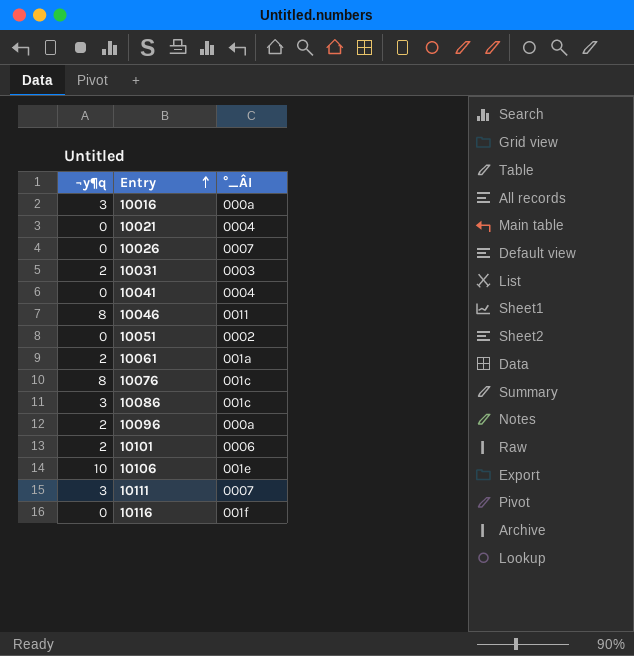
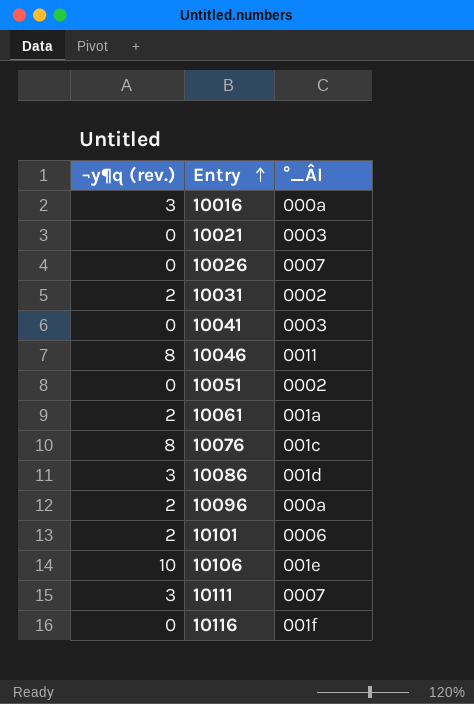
column name: ¬y¶q -> ¬y¶q (rev.)
10021 | °_ÂI: 0004 -> 0003
10031 | °_ÂI: 0003 -> 0002
10041 | °_ÂI: 0004 -> 0003
10086 | °_ÂI: 001c -> 001d

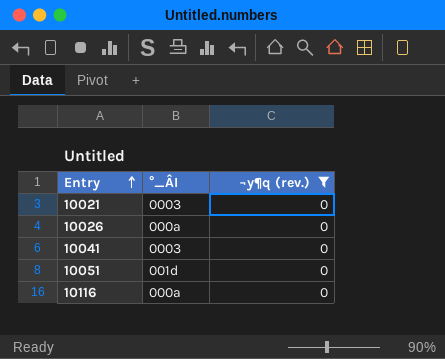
filter: none -> ¬y¶q (rev.) = 0
column ¬y¶q (rev.) | position: 1 -> 3
10026 | °_ÂI: 0007 -> 000a
10051 | °_ÂI: 0002 -> 001d
10116 | °_ÂI: 001f -> 000a

